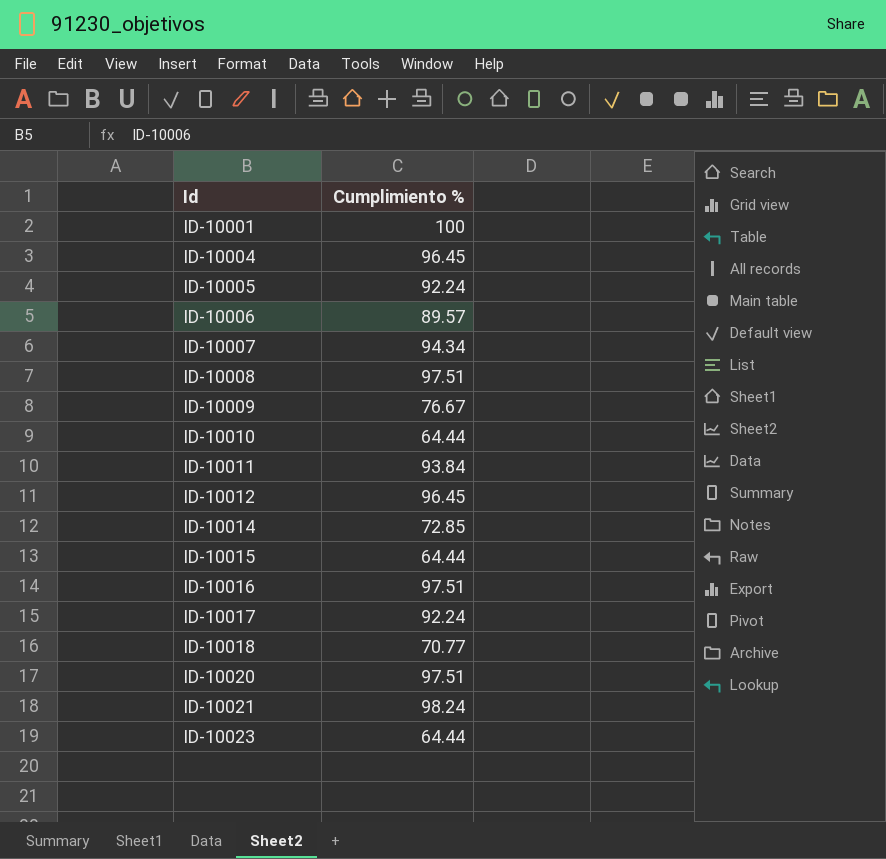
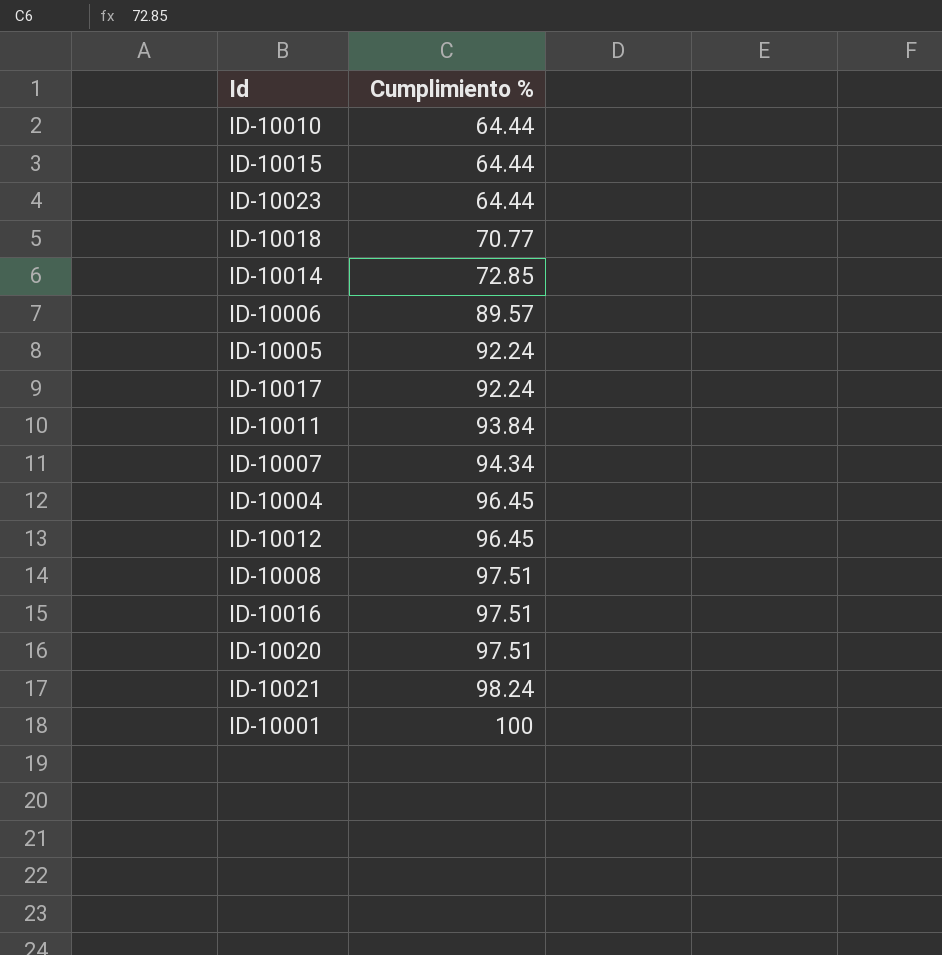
row order: Id ascending -> Cumplimiento % ascending
row ID-10009: 76.67 -> none

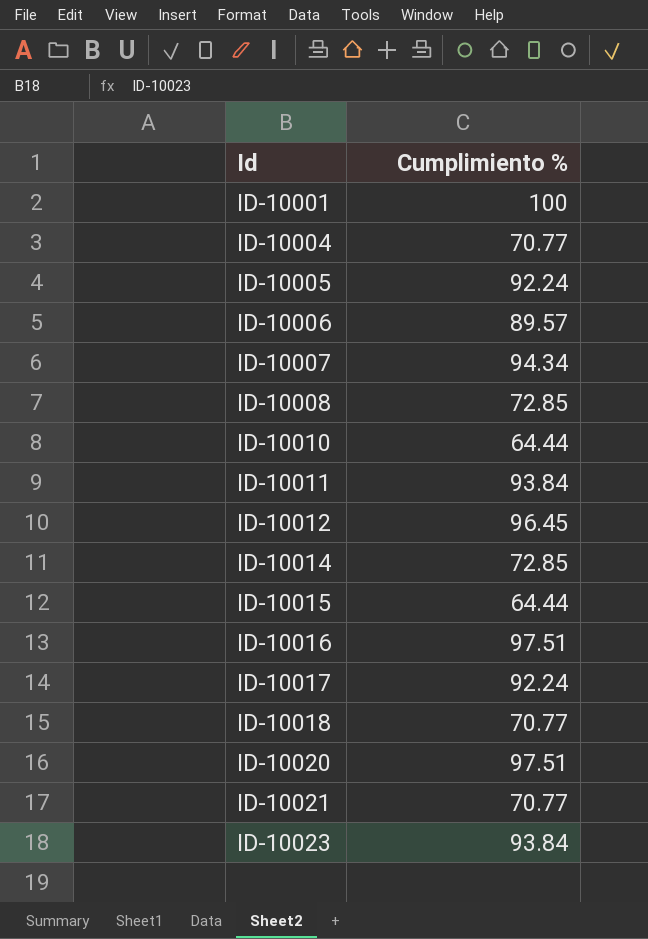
row order: Cumplimiento % ascending -> Id ascending
ID-10004 | Cumplimiento %: 96.45 -> 70.77
ID-10008 | Cumplimiento %: 97.51 -> 72.85
ID-10021 | Cumplimiento %: 98.24 -> 70.77
ID-10023 | Cumplimiento %: 64.44 -> 93.84

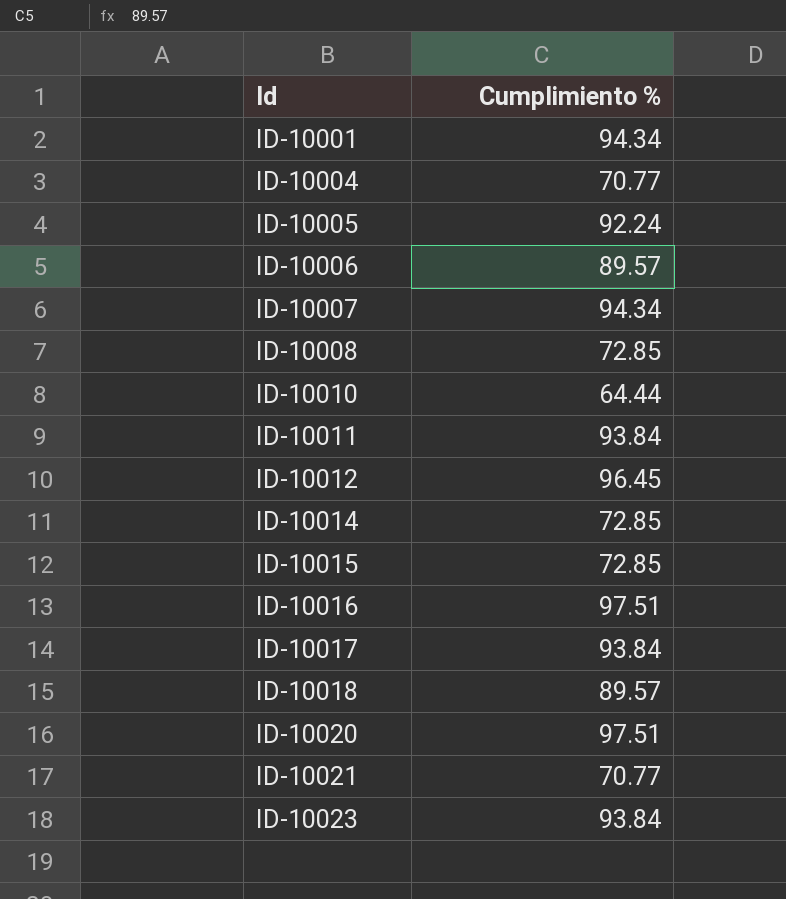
ID-10001 | Cumplimiento %: 100 -> 94.34
ID-10015 | Cumplimiento %: 64.44 -> 72.85
ID-10017 | Cumplimiento %: 92.24 -> 93.84
ID-10018 | Cumplimiento %: 70.77 -> 89.57

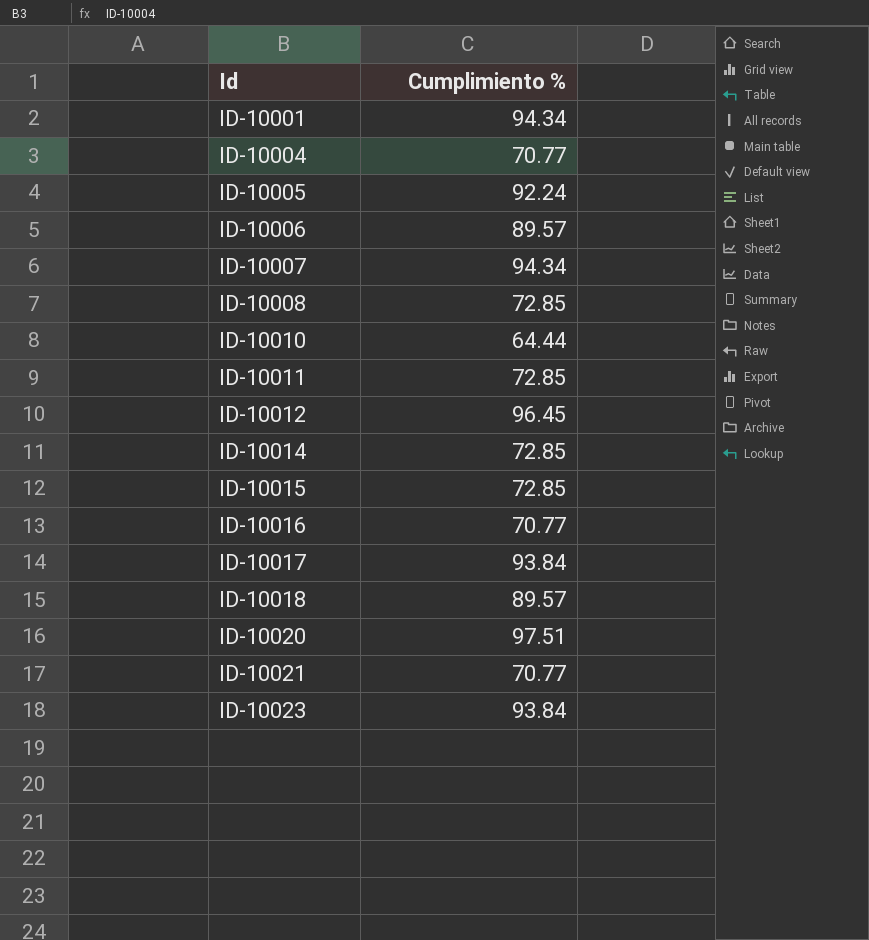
ID-10011 | Cumplimiento %: 93.84 -> 72.85
ID-10016 | Cumplimiento %: 97.51 -> 70.77

